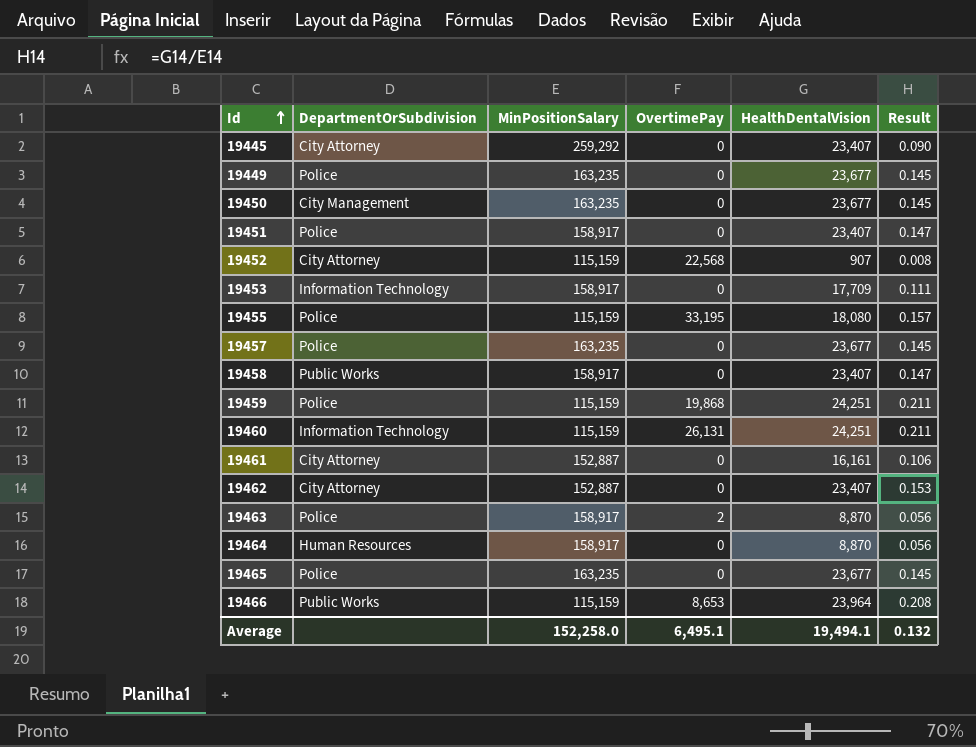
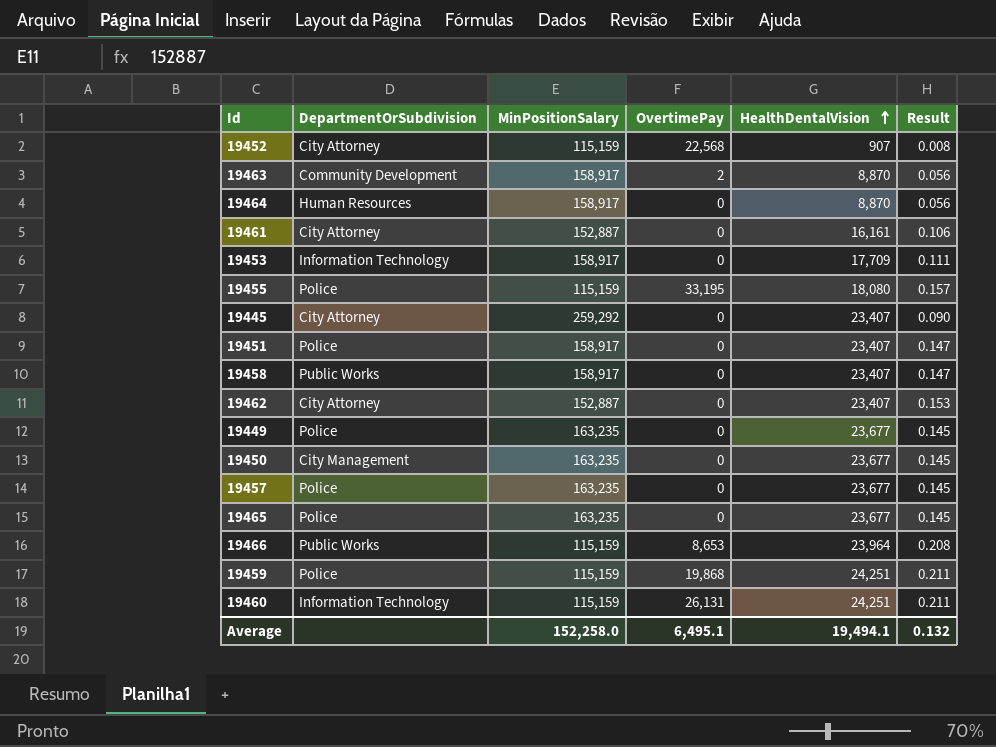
row order: Id ascending -> HealthDentalVision ascending
19463 | DepartmentOrSubdivision: Police -> Community Development

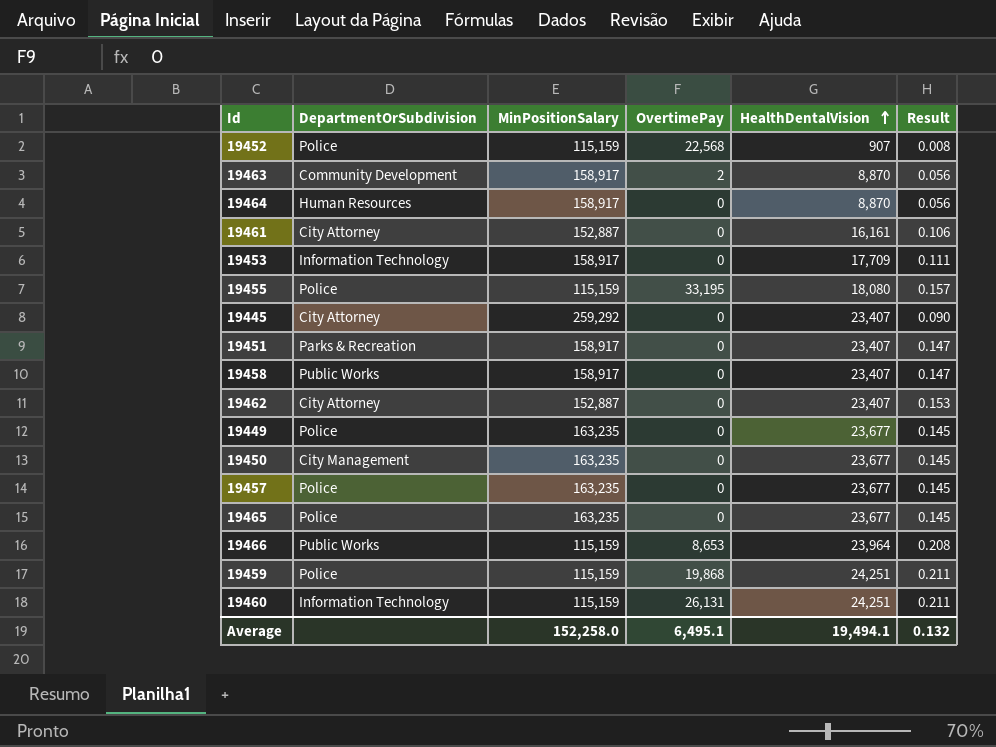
19452 | DepartmentOrSubdivision: City Attorney -> Police
19451 | DepartmentOrSubdivision: Police -> Parks & Recreation

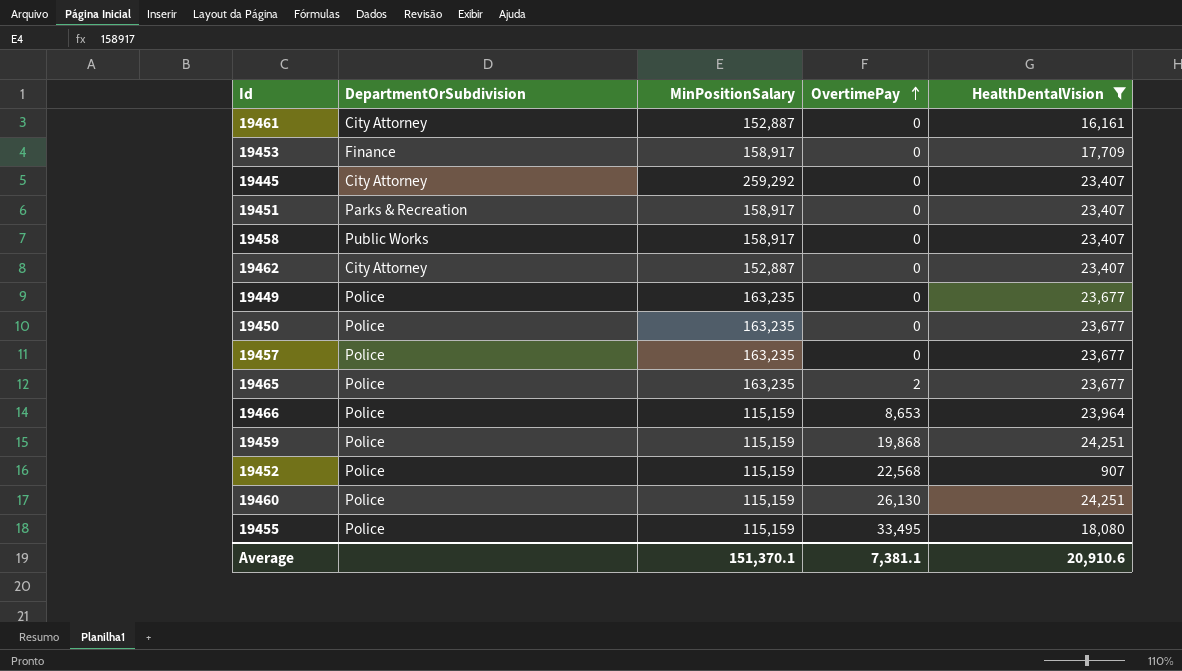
filter: none -> HealthDentalVision != 8,870
row order: HealthDentalVision ascending -> OvertimePay ascending
column Result | formula: [HealthDentalVision] / [MinPositionSalary] -> none
19453 | DepartmentOrSubdivision: Information Technology -> Finance
19450 | DepartmentOrSubdivision: City Management -> Police
19465 | OvertimePay: 0 -> 2
19466 | DepartmentOrSubdivision: Public Works -> Police
19460 | DepartmentOrSubdivision: Information Technology -> Police
19460 | OvertimePay: 26,131 -> 26,130
19455 | OvertimePay: 33,195 -> 33,495
Average | MinPositionSalary: 152,258.0 -> 151,370.1
Average | OvertimePay: 6,495.1 -> 7,381.1
Average | HealthDentalVision: 19,494.1 -> 20,910.6

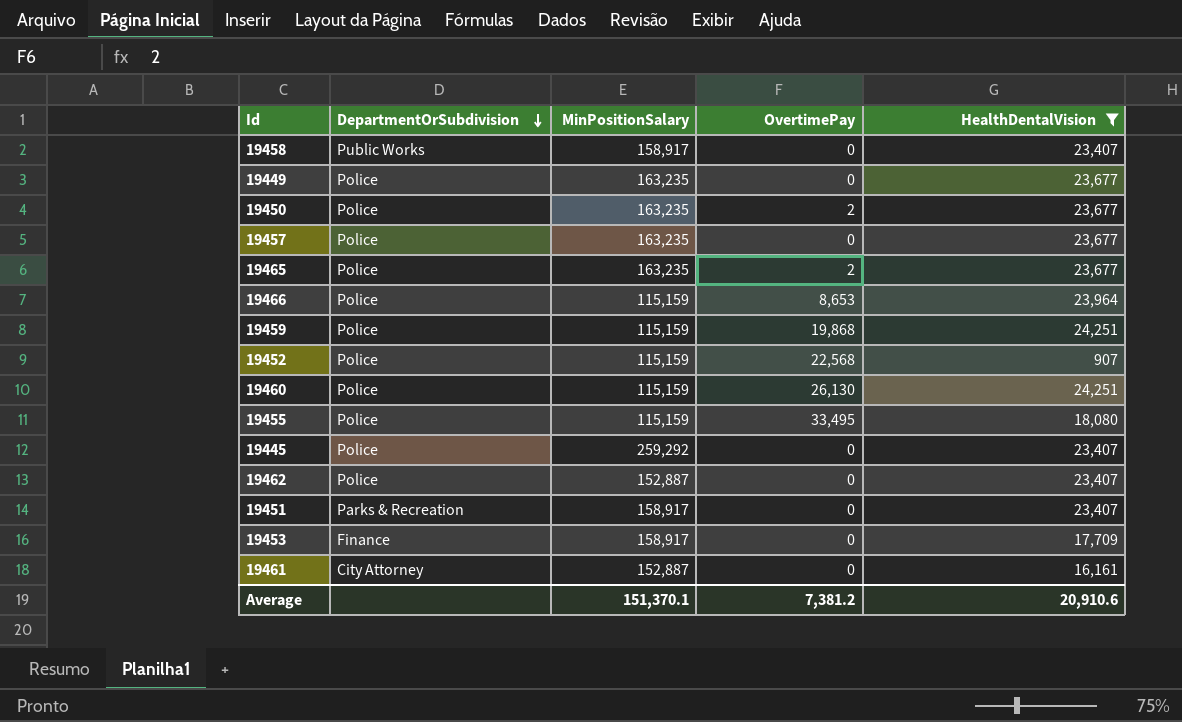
row order: OvertimePay ascending -> DepartmentOrSubdivision descending
19450 | OvertimePay: 0 -> 2
19445 | DepartmentOrSubdivision: City Attorney -> Police
19462 | DepartmentOrSubdivision: City Attorney -> Police
Average | OvertimePay: 7,381.1 -> 7,381.2

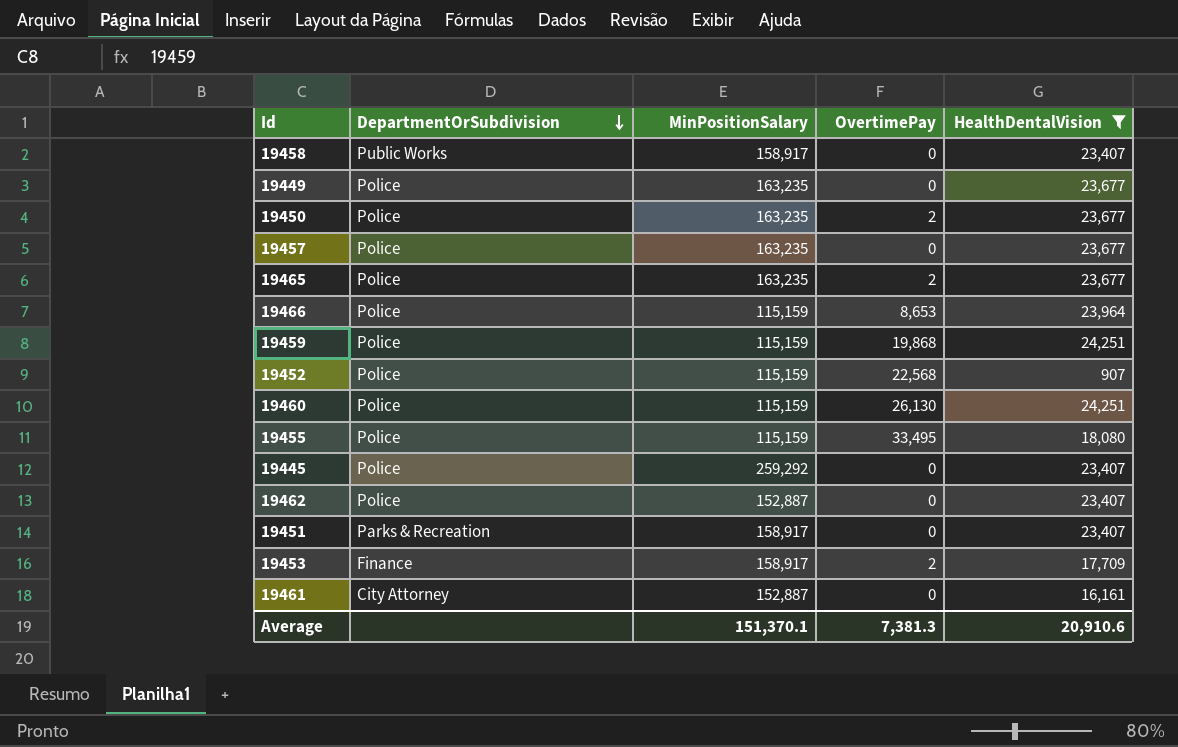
19453 | OvertimePay: 0 -> 2
Average | OvertimePay: 7,381.2 -> 7,381.3

